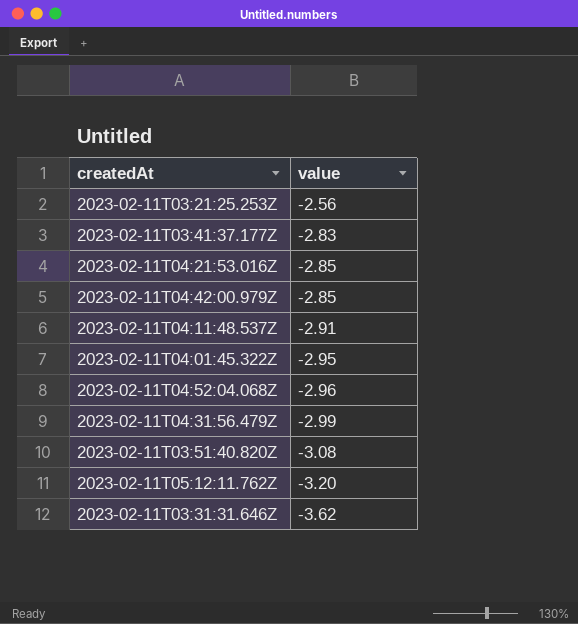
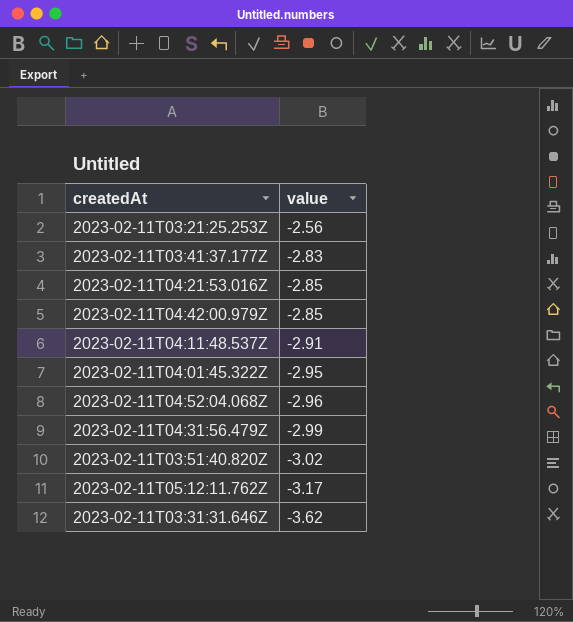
2023-02-11T03:51:40.820Z | value: -3.08 -> -3.02
2023-02-11T05:12:11.762Z | value: -3.20 -> -3.17

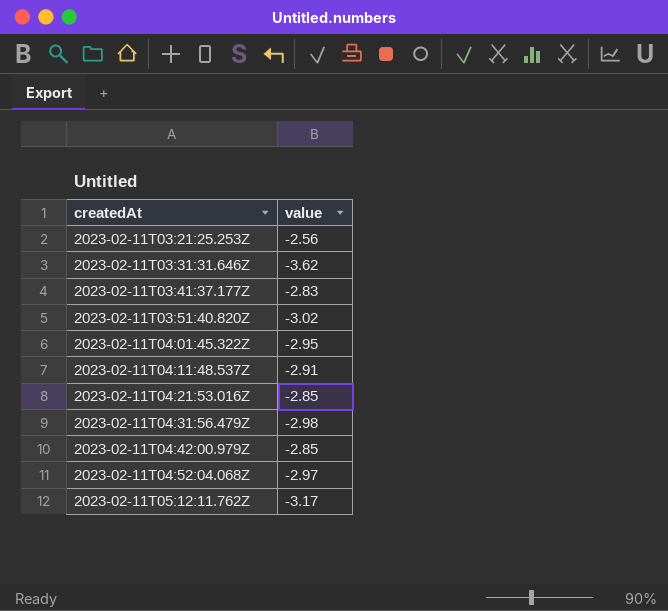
row order: value descending -> createdAt ascending
2023-02-11T04:31:56.479Z | value: -2.99 -> -2.98
2023-02-11T04:52:04.068Z | value: -2.96 -> -2.97

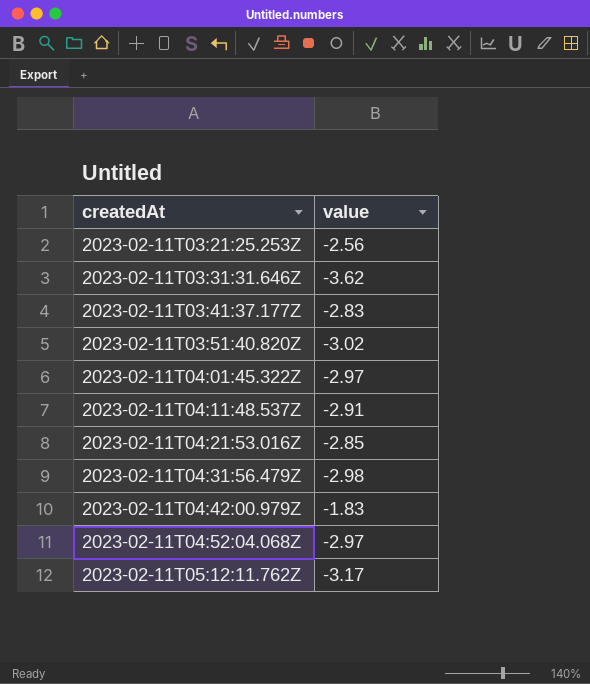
2023-02-11T04:01:45.322Z | value: -2.95 -> -2.97
2023-02-11T04:42:00.979Z | value: -2.85 -> -1.83

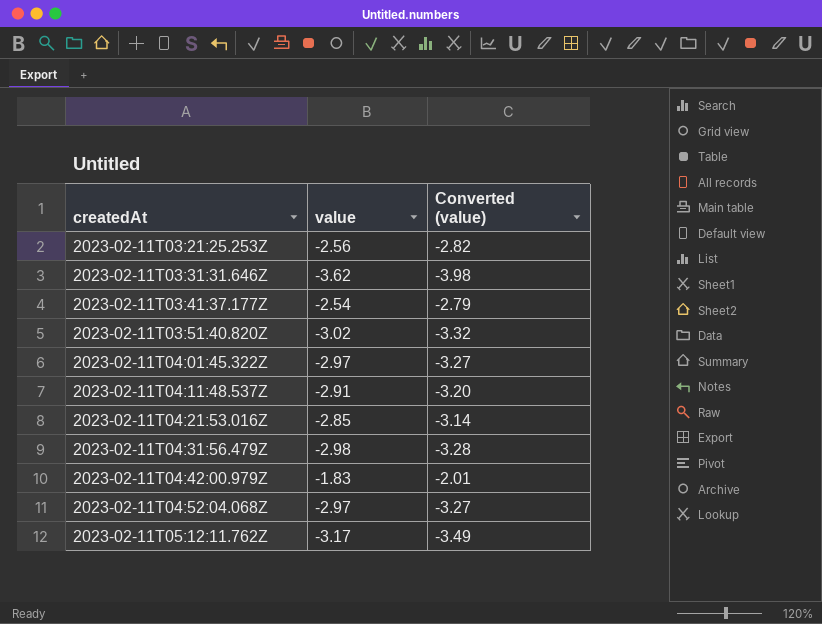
column Converted (value) | formula: none -> [value] * 1.1
2023-02-11T03:41:37.177Z | value: -2.83 -> -2.54

